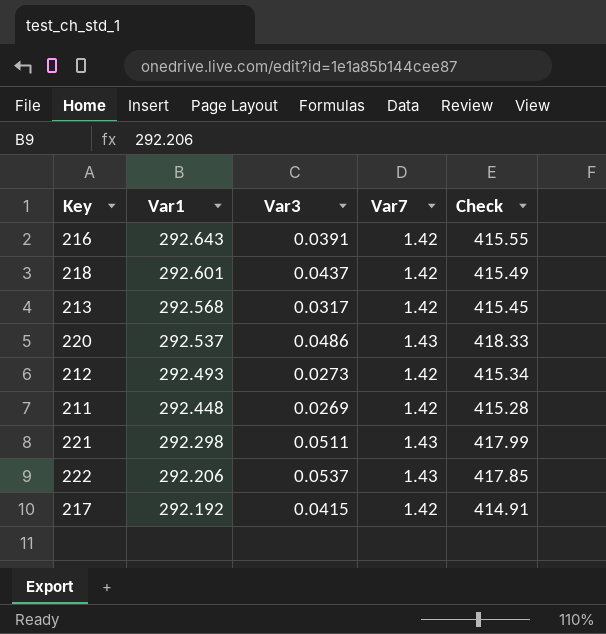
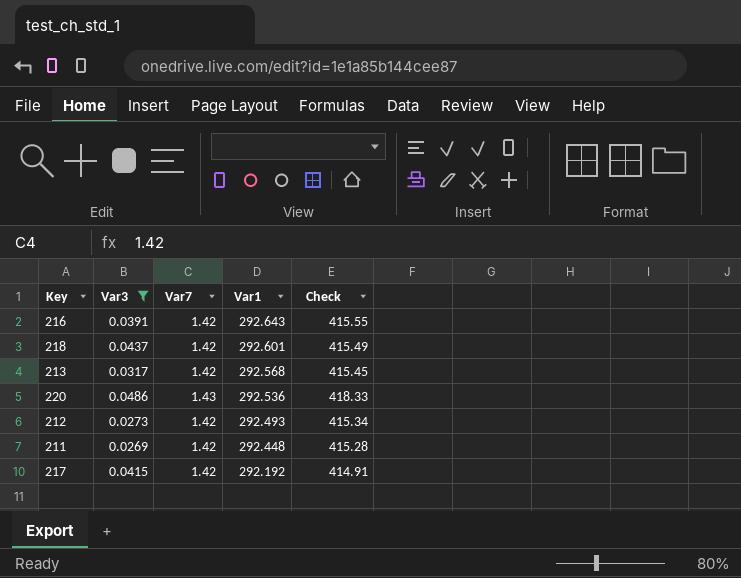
filter: none -> Var3 <= 0.0486
column Var1 | position: 2 -> 4
220 | Var1: 292.537 -> 292.536

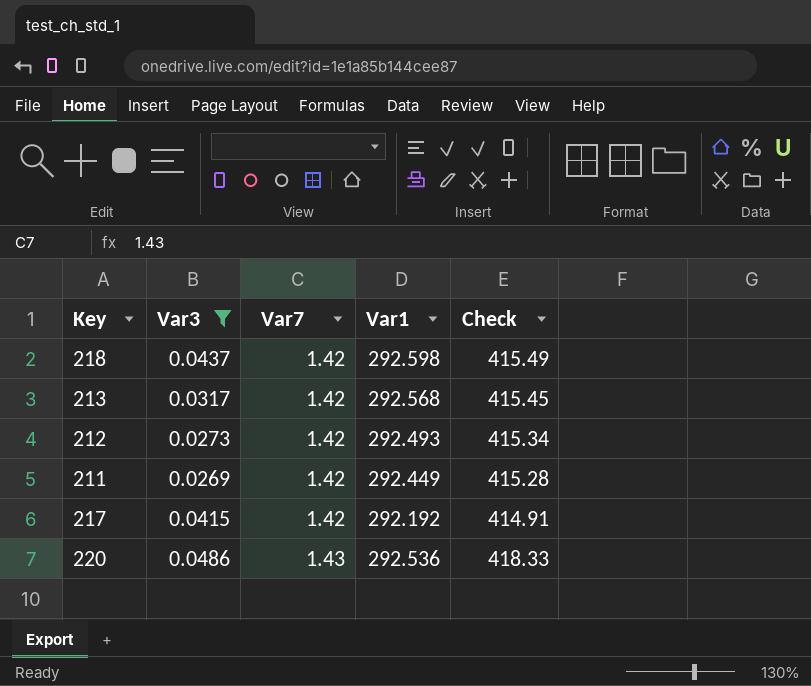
row order: Var1 descending -> Var7 ascending
row 216: 0.0391 | 1.42 | 292.643 | 415.55 -> none
218 | Var1: 292.601 -> 292.598
211 | Var1: 292.448 -> 292.449

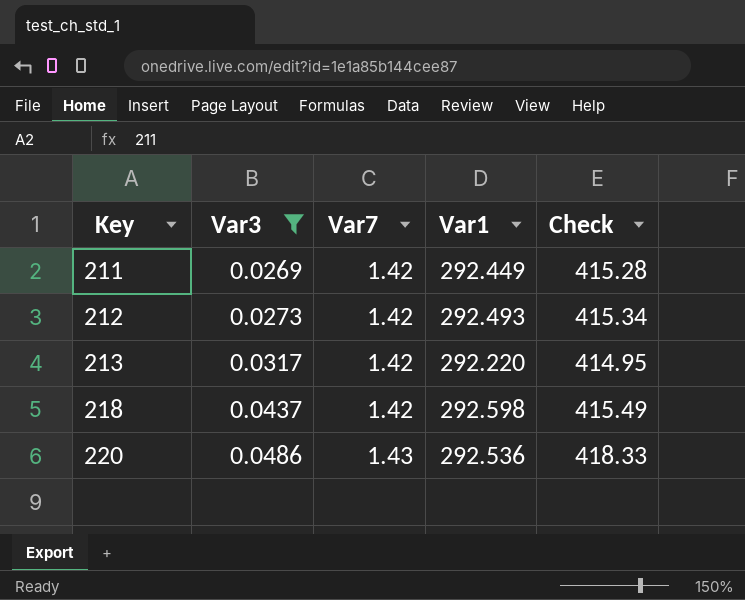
row order: Var7 ascending -> Key ascending
row 217: 0.0415 | 1.42 | 292.192 | 414.91 -> none
213 | Var1: 292.568 -> 292.220
213 | Check: 415.45 -> 414.95

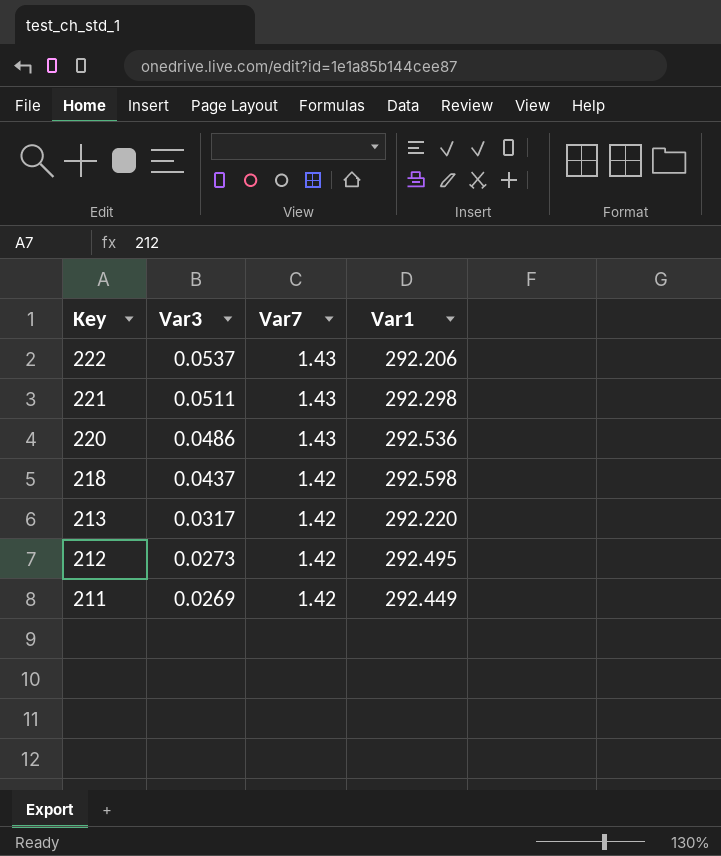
filter: Var3 <= 0.0486 -> none
row order: Key ascending -> Key descending
column Check | formula: [Var7] * [Var1] -> none
212 | Var1: 292.493 -> 292.495

